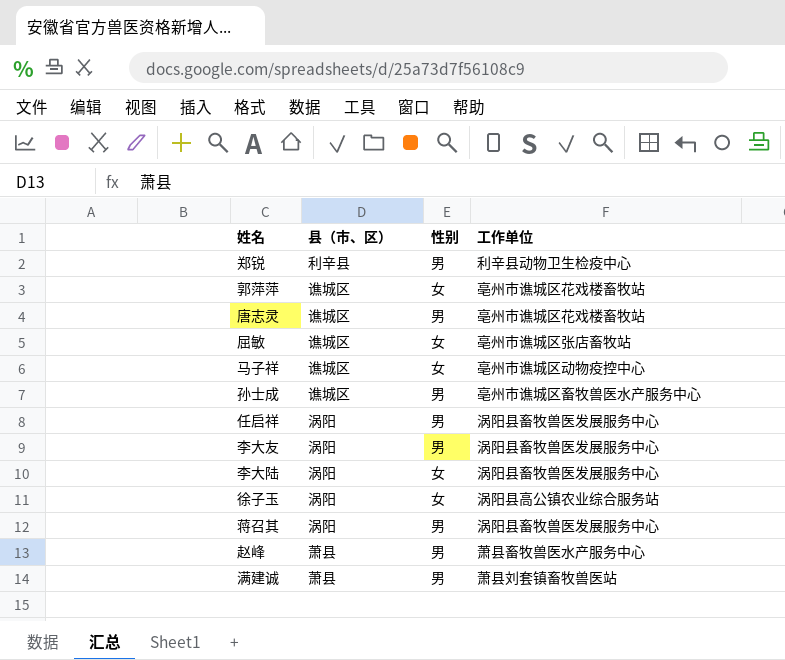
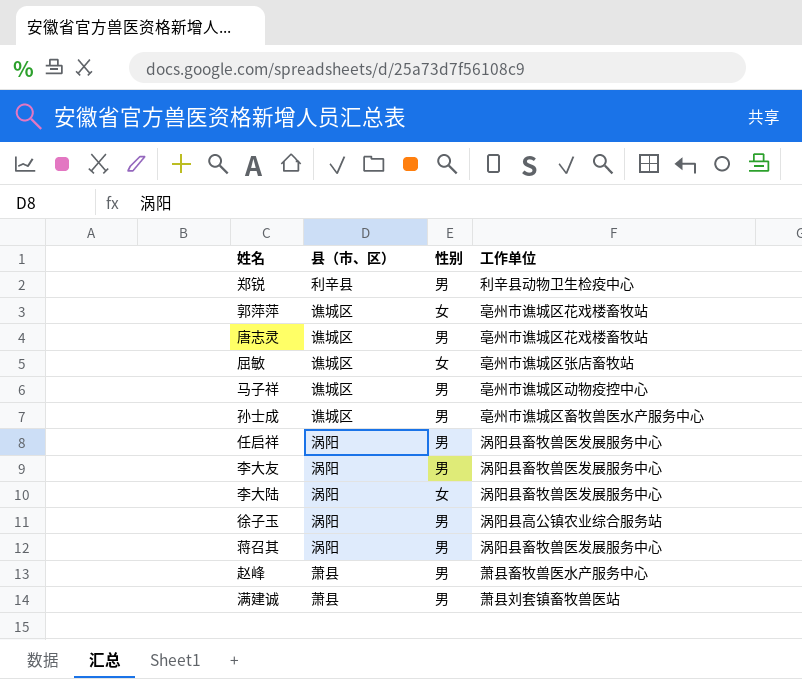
马子祥 | 性别: 女 -> 男
徐子玉 | 性别: 女 -> 男

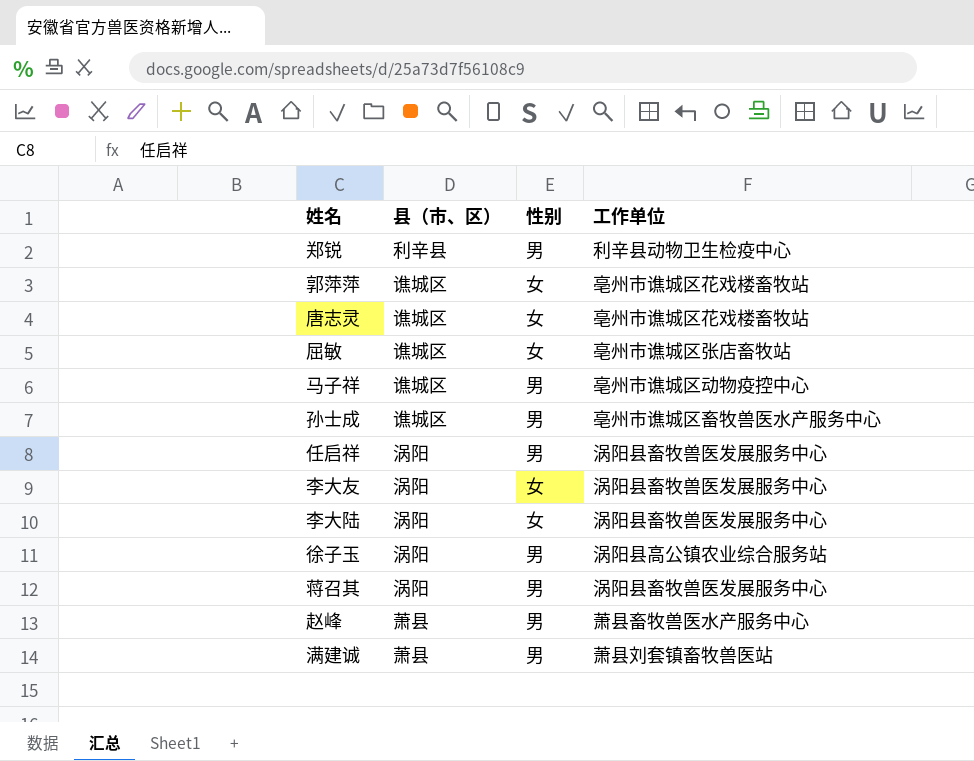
唐志灵 | 性别: 男 -> 女
李大友 | 性别: 男 -> 女

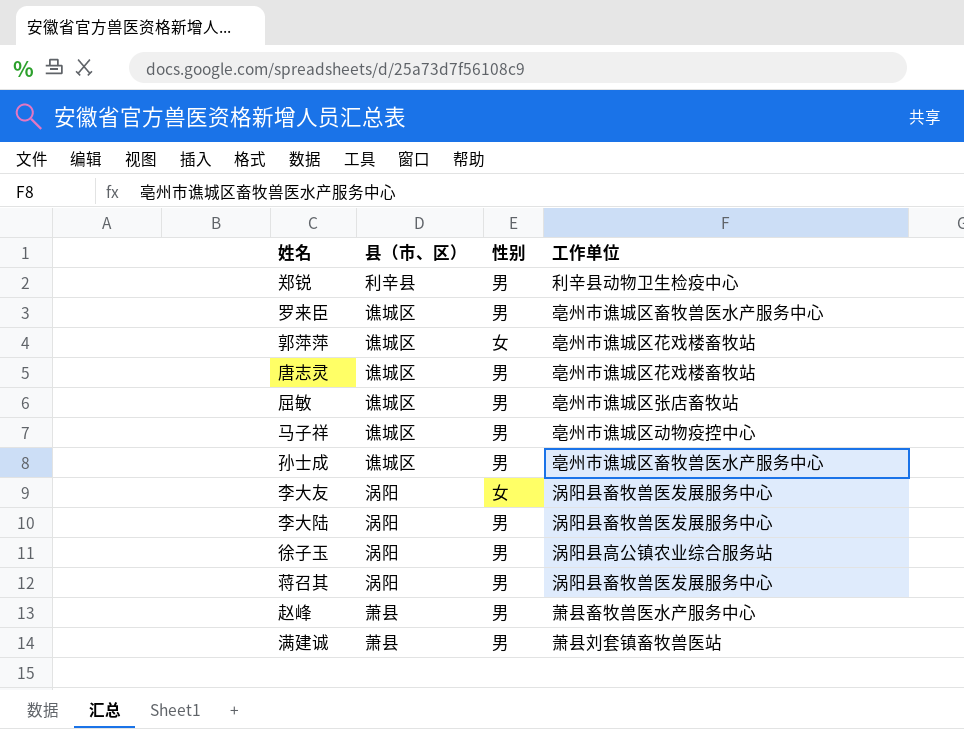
row 任启祥: 涡阳 | 男 | 涡阳县畜牧兽医发展服务中心 -> none
row 罗来臣: none -> 谯城区 | 男 | 亳州市谯城区畜牧兽医水产服务中心
唐志灵 | 性别: 女 -> 男
屈敏 | 性别: 女 -> 男
李大陆 | 性别: 女 -> 男

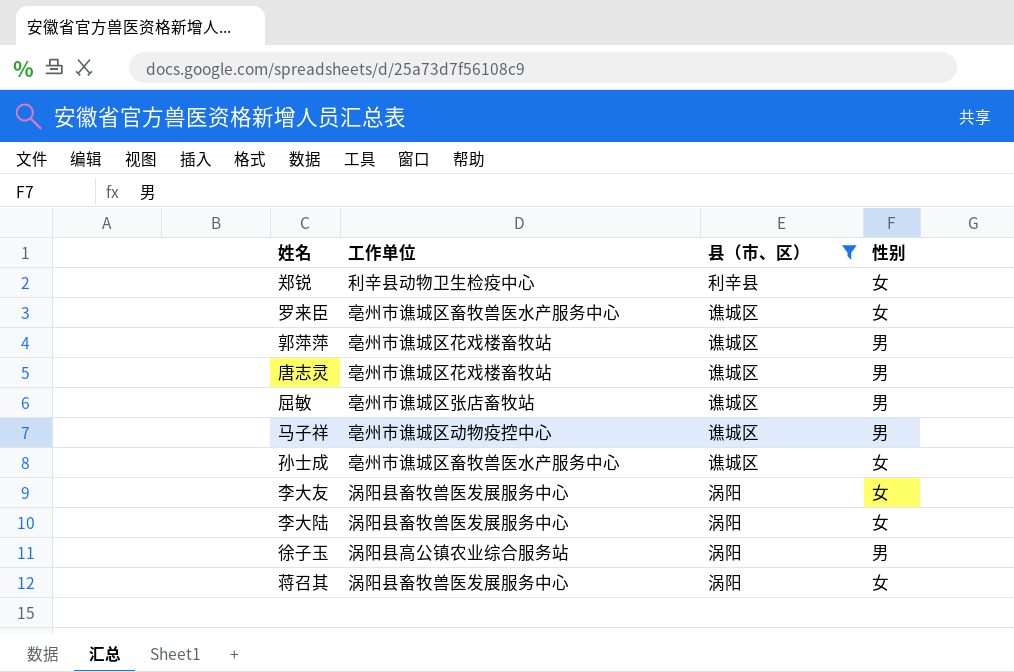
filter: none -> 县（市、区） != 萧县
column 工作单位 | position: 4 -> 2
郑锐 | 性别: 男 -> 女
罗来臣 | 性别: 男 -> 女
郭萍萍 | 性别: 女 -> 男
孙士成 | 性别: 男 -> 女
李大陆 | 性别: 男 -> 女
蒋召其 | 性别: 男 -> 女

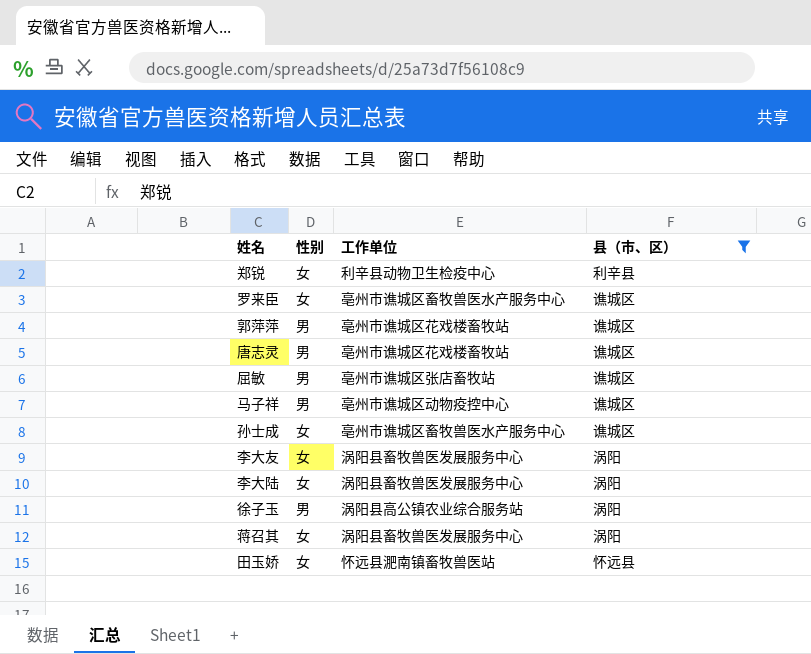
column 性别 | position: 4 -> 2
row 田玉娇: none -> 女 | 怀远县淝南镇畜牧兽医站 | 怀远县

